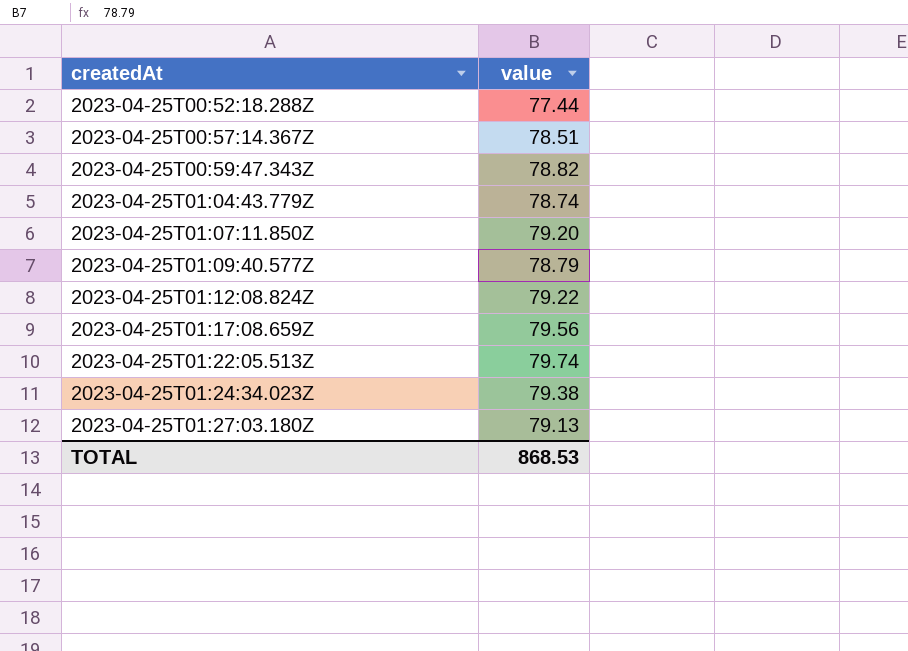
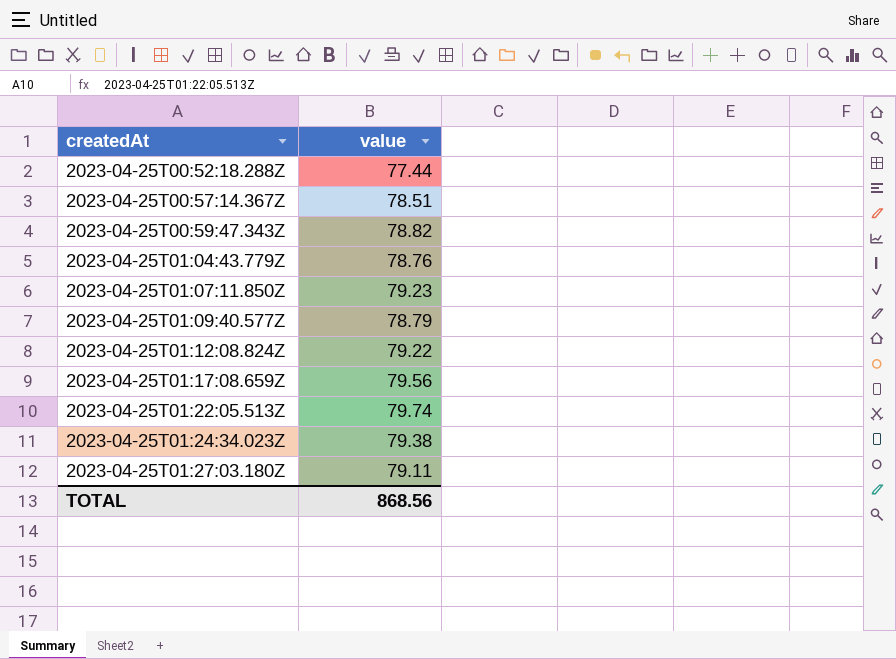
2023-04-25T01:04:43.779Z | value: 78.74 -> 78.76
2023-04-25T01:07:11.850Z | value: 79.20 -> 79.23
2023-04-25T01:27:03.180Z | value: 79.13 -> 79.11
TOTAL | value: 868.53 -> 868.56

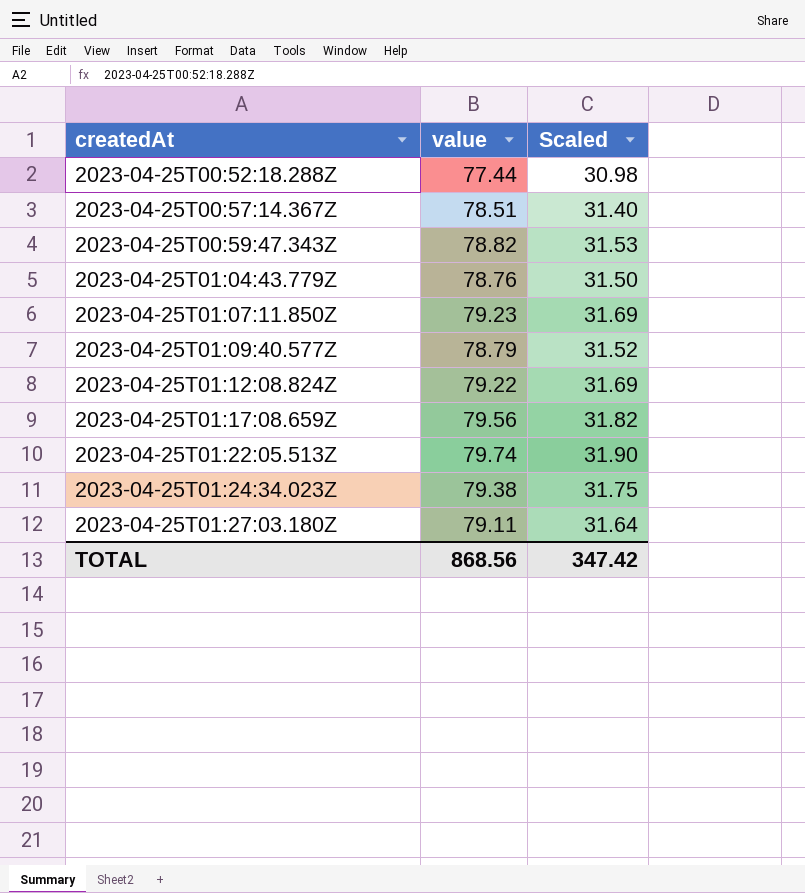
column Scaled | formula: none -> [value] * 0.4

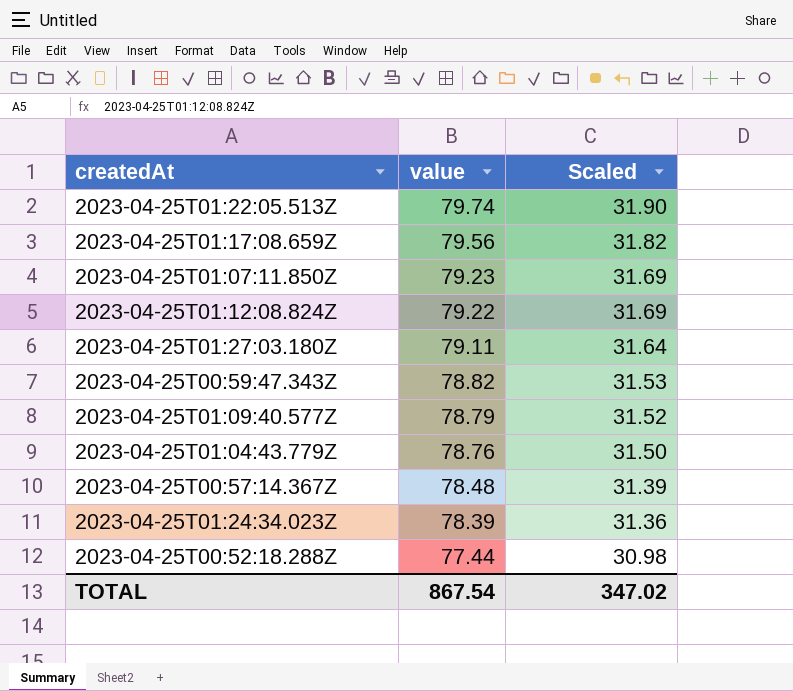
row order: createdAt ascending -> value descending
2023-04-25T00:57:14.367Z | value: 78.51 -> 78.48
2023-04-25T00:57:14.367Z | Scaled: 31.40 -> 31.39
2023-04-25T01:24:34.023Z | value: 79.38 -> 78.39
2023-04-25T01:24:34.023Z | Scaled: 31.75 -> 31.36
TOTAL | value: 868.56 -> 867.54
TOTAL | Scaled: 347.42 -> 347.02

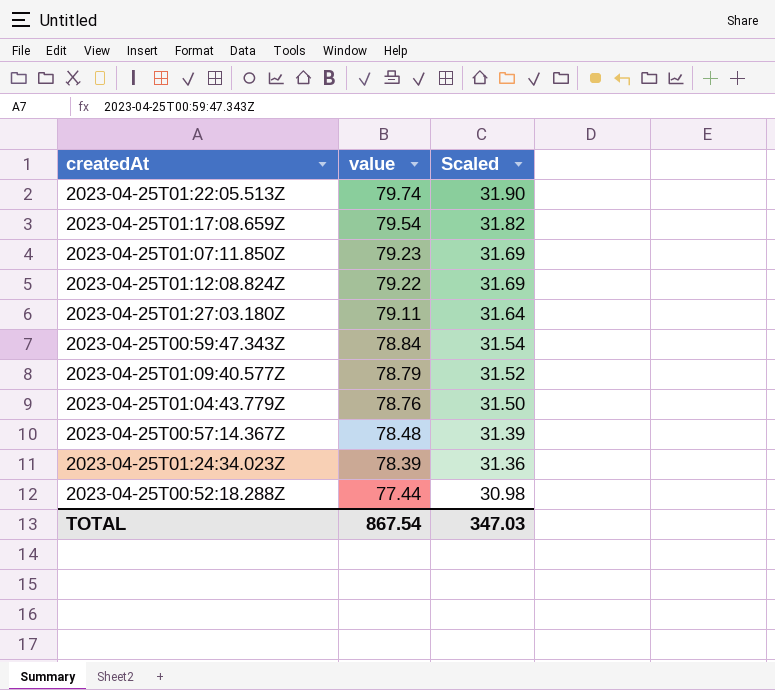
2023-04-25T01:17:08.659Z | value: 79.56 -> 79.54
2023-04-25T00:59:47.343Z | value: 78.82 -> 78.84
2023-04-25T00:59:47.343Z | Scaled: 31.53 -> 31.54
TOTAL | Scaled: 347.02 -> 347.03

